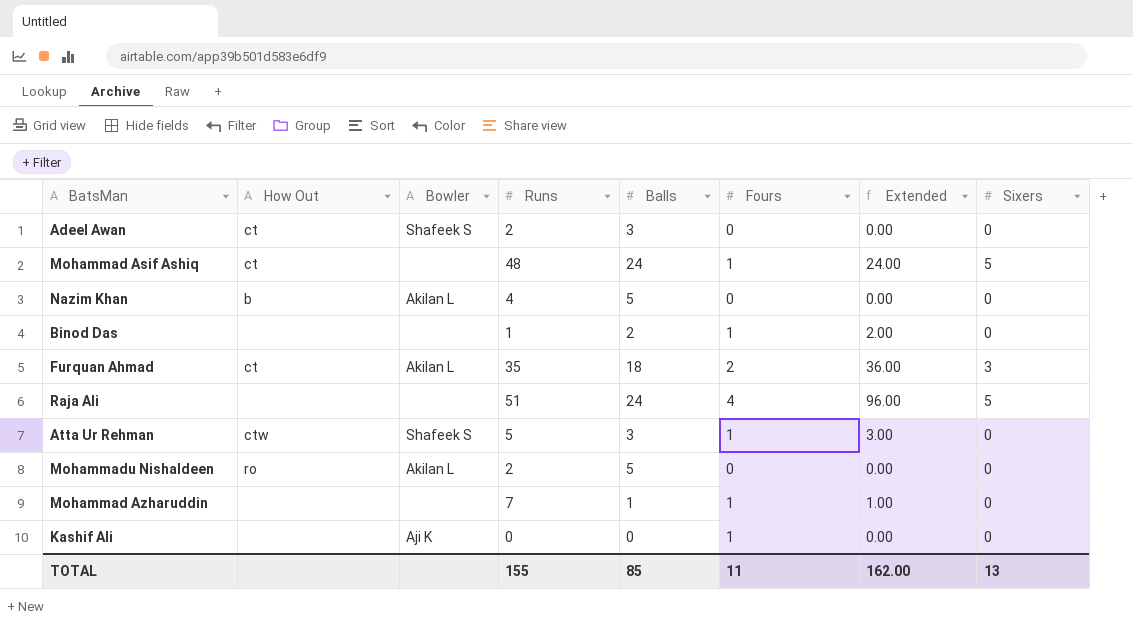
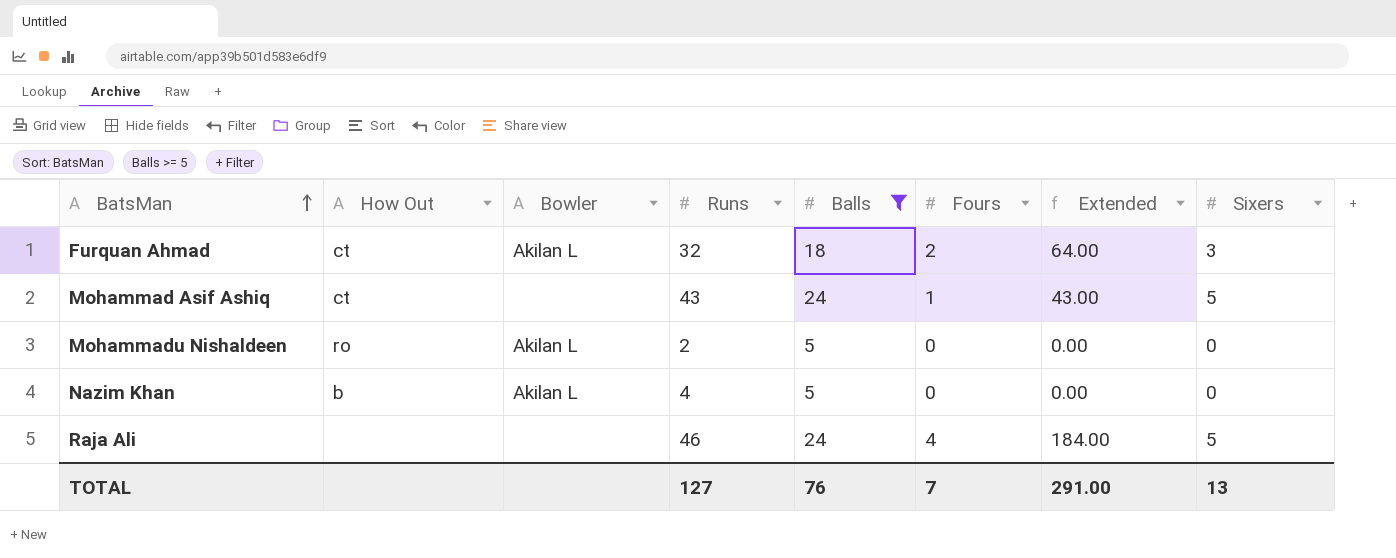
filter: none -> Balls >= 5
row order: none -> BatsMan ascending
column Extended | formula: [Balls] * [Fours] -> [Runs] * [Fours]
Furquan Ahmad | Runs: 35 -> 32
Mohammad Asif Ashiq | Runs: 48 -> 43
Raja Ali | Runs: 51 -> 46
TOTAL | Runs: 155 -> 127
TOTAL | Balls: 85 -> 76
TOTAL | Fours: 11 -> 7
TOTAL | Extended: 162.00 -> 291.00

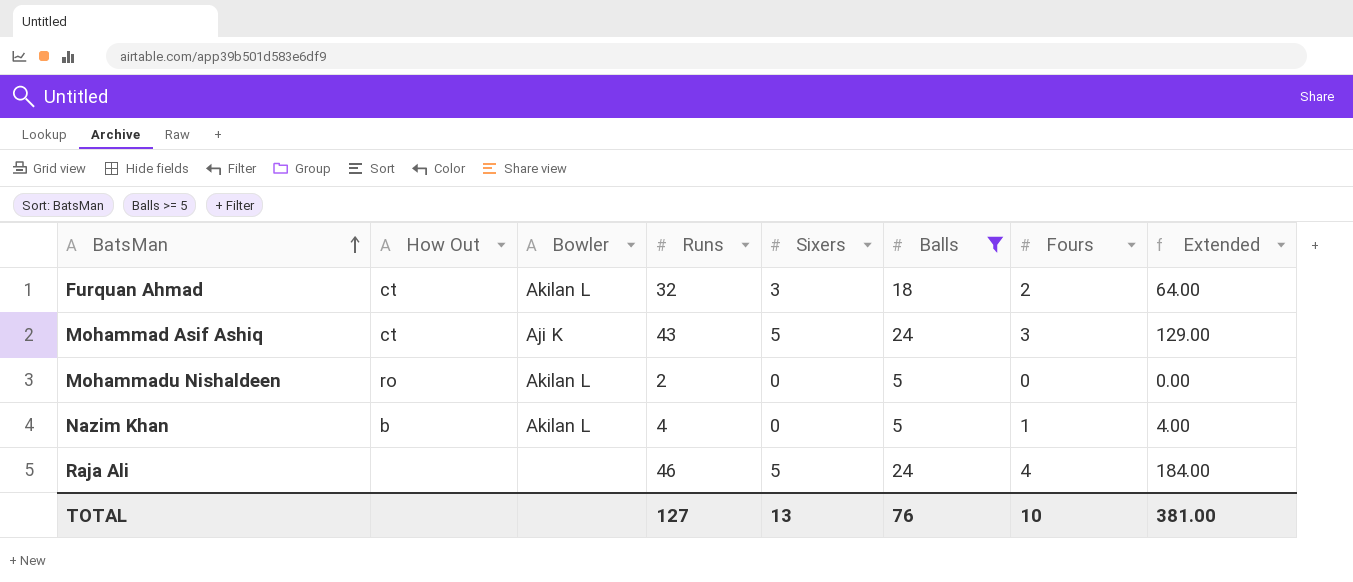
column Sixers | position: 8 -> 5
Mohammad Asif Ashiq | Bowler: none -> Aji K
Mohammad Asif Ashiq | Fours: 1 -> 3
Mohammad Asif Ashiq | Extended: 43.00 -> 129.00
Nazim Khan | Fours: 0 -> 1
Nazim Khan | Extended: 0.00 -> 4.00
TOTAL | Fours: 7 -> 10
TOTAL | Extended: 291.00 -> 381.00

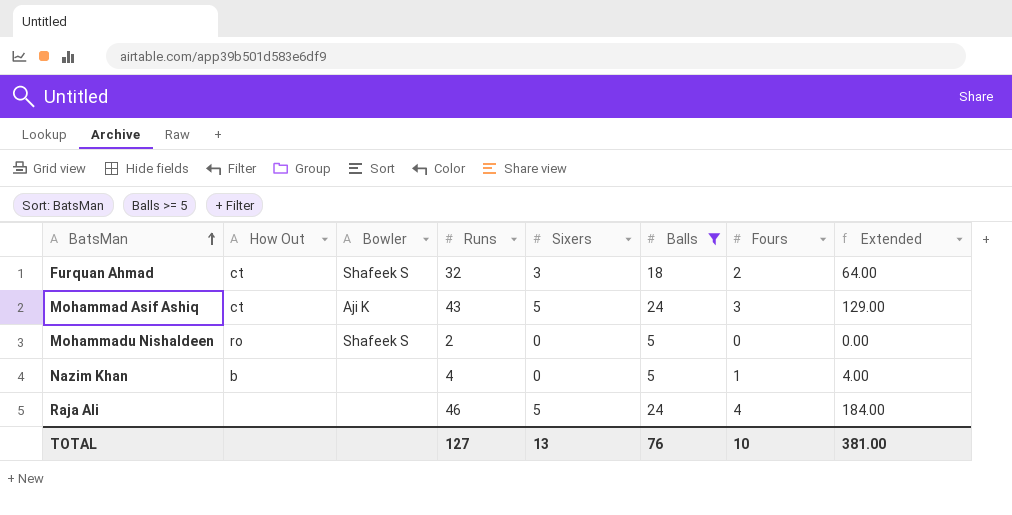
Furquan Ahmad | Bowler: Akilan L -> Shafeek S
Mohammadu Nishaldeen | Bowler: Akilan L -> Shafeek S
Nazim Khan | Bowler: Akilan L -> none

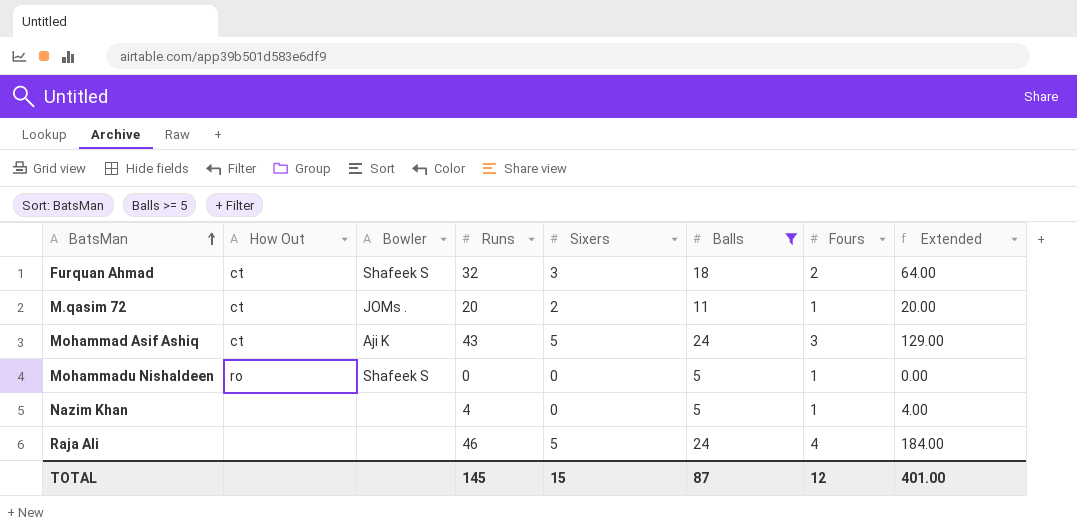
row M.qasim 72: none -> ct | JOMs . | 20 | 2 | 11 | 1 | 20.00
Mohammadu Nishaldeen | Runs: 2 -> 0
Mohammadu Nishaldeen | Fours: 0 -> 1
Nazim Khan | How Out: b -> none
TOTAL | Runs: 127 -> 145
TOTAL | Sixers: 13 -> 15
TOTAL | Balls: 76 -> 87
TOTAL | Fours: 10 -> 12
TOTAL | Extended: 381.00 -> 401.00

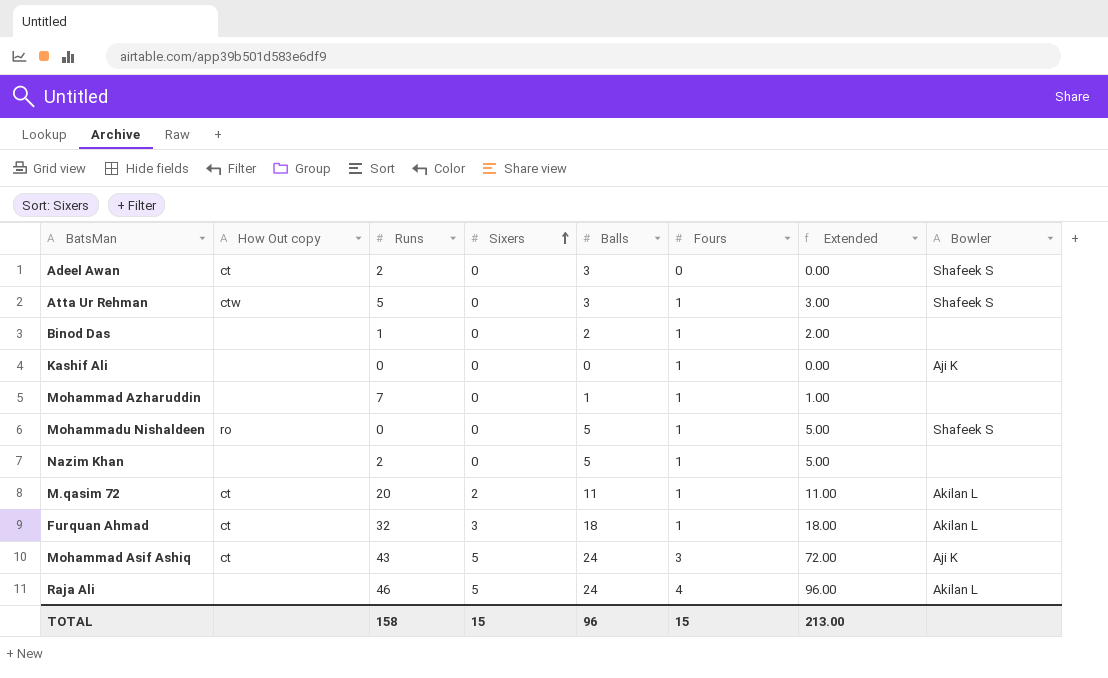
filter: Balls >= 5 -> none
row order: BatsMan ascending -> Sixers ascending
column name: How Out -> How Out copy
column Extended | formula: [Runs] * [Fours] -> [Balls] * [Fours]
column Bowler | position: 3 -> 8
Nazim Khan | Runs: 4 -> 2
M.qasim 72 | Bowler: JOMs . -> Akilan L
Furquan Ahmad | Fours: 2 -> 1
Furquan Ahmad | Bowler: Shafeek S -> Akilan L
Raja Ali | Bowler: none -> Akilan L
TOTAL | Runs: 145 -> 158
TOTAL | Balls: 87 -> 96
TOTAL | Fours: 12 -> 15
TOTAL | Extended: 401.00 -> 213.00

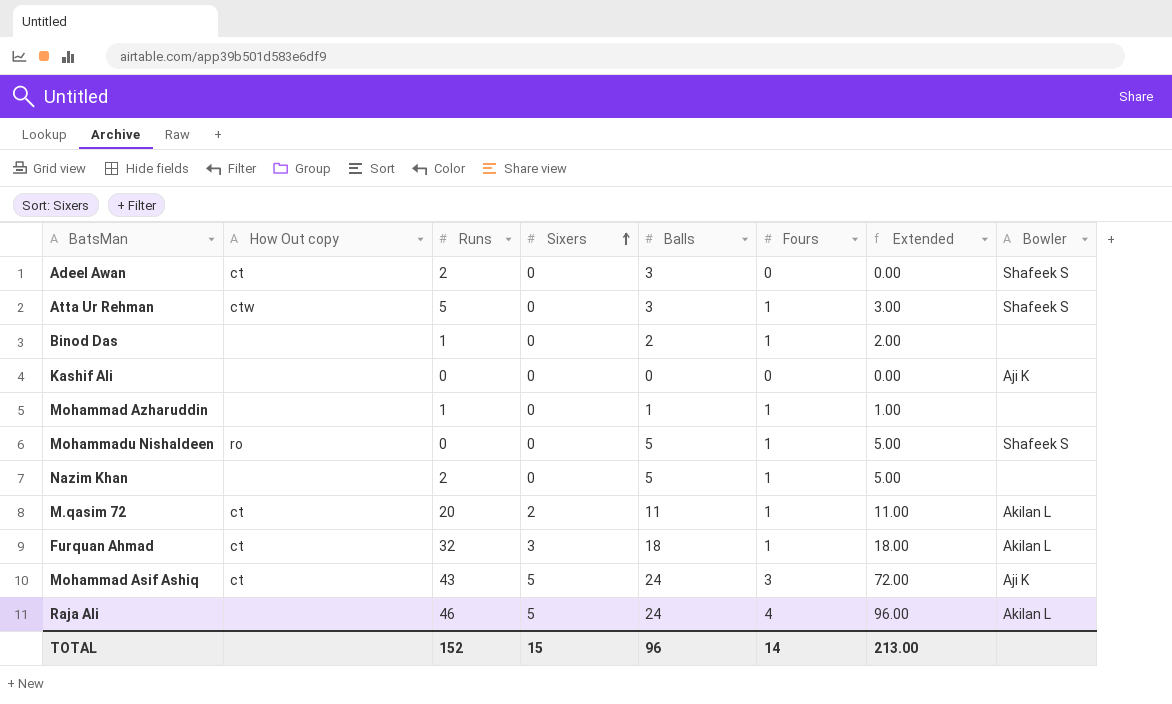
Kashif Ali | Fours: 1 -> 0
Mohammad Azharuddin | Runs: 7 -> 1
TOTAL | Runs: 158 -> 152
TOTAL | Fours: 15 -> 14

